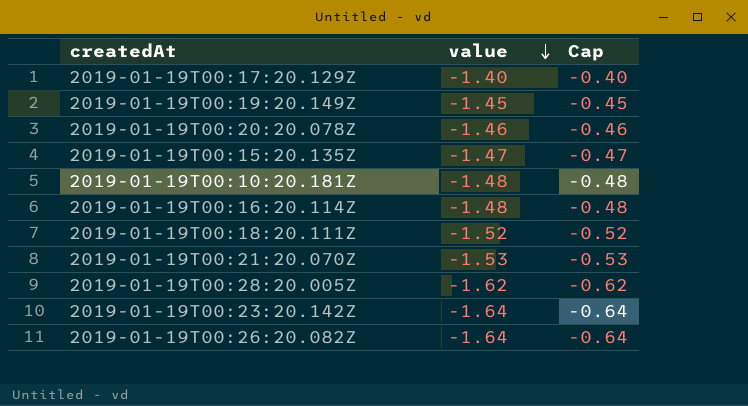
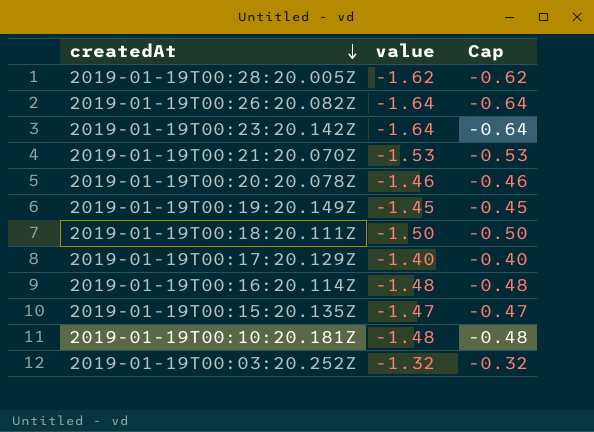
row order: value descending -> createdAt descending
2019-01-19T00:18:20.111Z | value: -1.52 -> -1.50
2019-01-19T00:18:20.111Z | Cap: -0.52 -> -0.50
row 2019-01-19T00:03:20.252Z: none -> -1.32 | -0.32

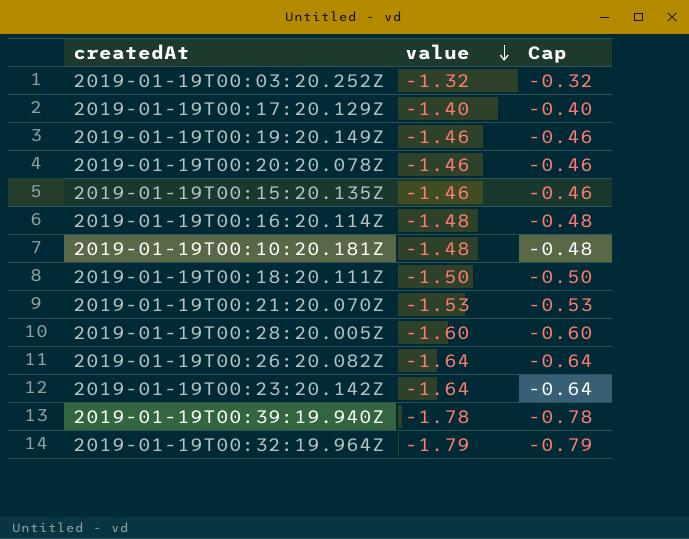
row order: createdAt descending -> value descending
2019-01-19T00:19:20.149Z | value: -1.45 -> -1.46
2019-01-19T00:19:20.149Z | Cap: -0.45 -> -0.46
2019-01-19T00:15:20.135Z | value: -1.47 -> -1.46
2019-01-19T00:15:20.135Z | Cap: -0.47 -> -0.46
2019-01-19T00:28:20.005Z | value: -1.62 -> -1.60
2019-01-19T00:28:20.005Z | Cap: -0.62 -> -0.60
row 2019-01-19T00:39:19.940Z: none -> -1.78 | -0.78
row 2019-01-19T00:32:19.964Z: none -> -1.79 | -0.79

